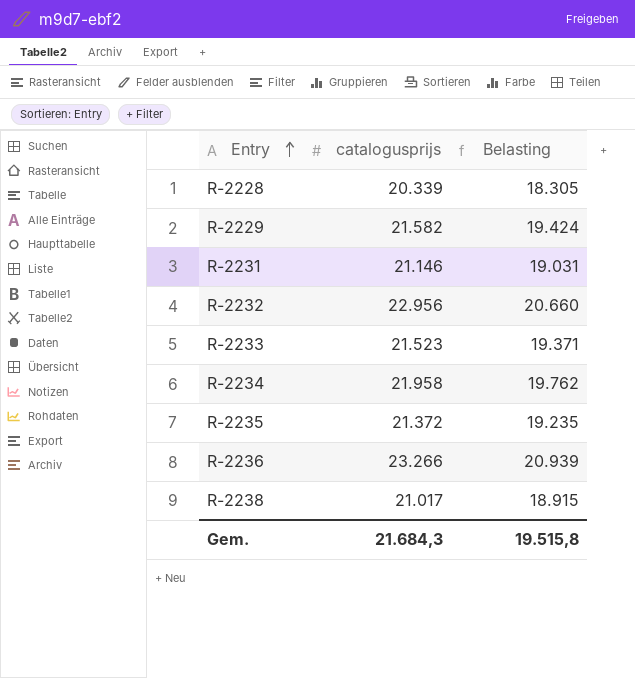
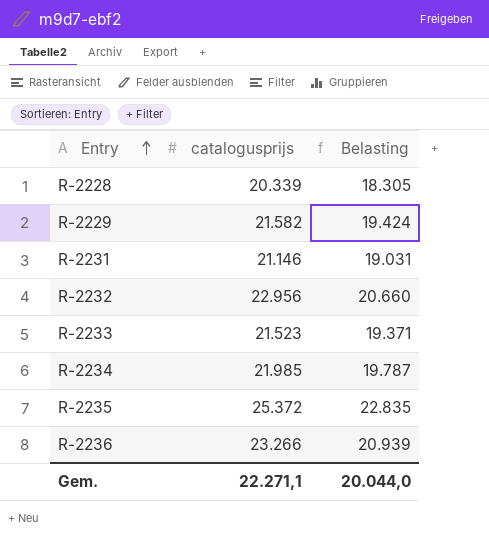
row R-2238: 21.017 | 18.915 -> none
R-2234 | catalogusprijs: 21.958 -> 21.985
R-2234 | Belasting: 19.762 -> 19.787
R-2235 | catalogusprijs: 21.372 -> 25.372
R-2235 | Belasting: 19.235 -> 22.835
Gem. | catalogusprijs: 21.684,3 -> 22.271,1
Gem. | Belasting: 19.515,8 -> 20.044,0

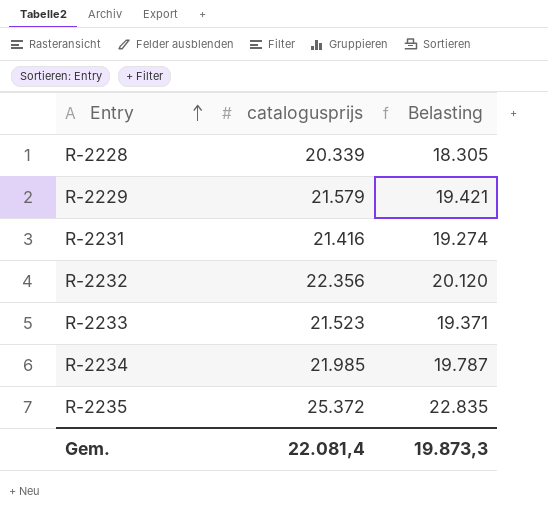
row R-2236: 23.266 | 20.939 -> none
R-2229 | catalogusprijs: 21.582 -> 21.579
R-2229 | Belasting: 19.424 -> 19.421
R-2231 | catalogusprijs: 21.146 -> 21.416
R-2231 | Belasting: 19.031 -> 19.274
R-2232 | catalogusprijs: 22.956 -> 22.356
R-2232 | Belasting: 20.660 -> 20.120
Gem. | catalogusprijs: 22.271,1 -> 22.081,4
Gem. | Belasting: 20.044,0 -> 19.873,3

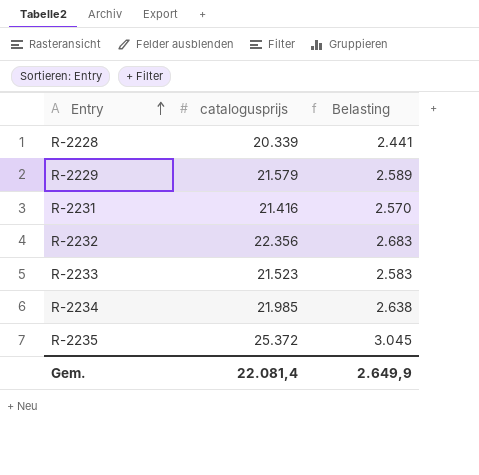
column Belasting | formula: [catalogusprijs] * 0,9 -> [catalogusprijs] * 0,12
Gem. | Belasting: 19.873,3 -> 2.649,9

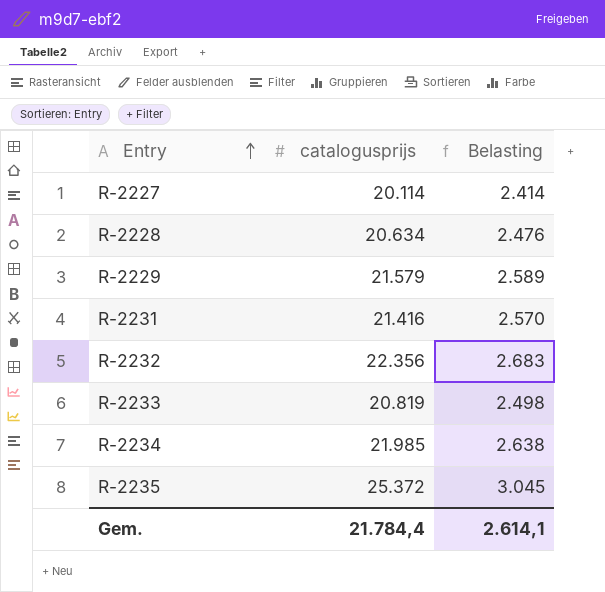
row R-2227: none -> 20.114 | 2.414
R-2228 | catalogusprijs: 20.339 -> 20.634
R-2228 | Belasting: 2.441 -> 2.476
R-2233 | catalogusprijs: 21.523 -> 20.819
R-2233 | Belasting: 2.583 -> 2.498
Gem. | catalogusprijs: 22.081,4 -> 21.784,4
Gem. | Belasting: 2.649,9 -> 2.614,1

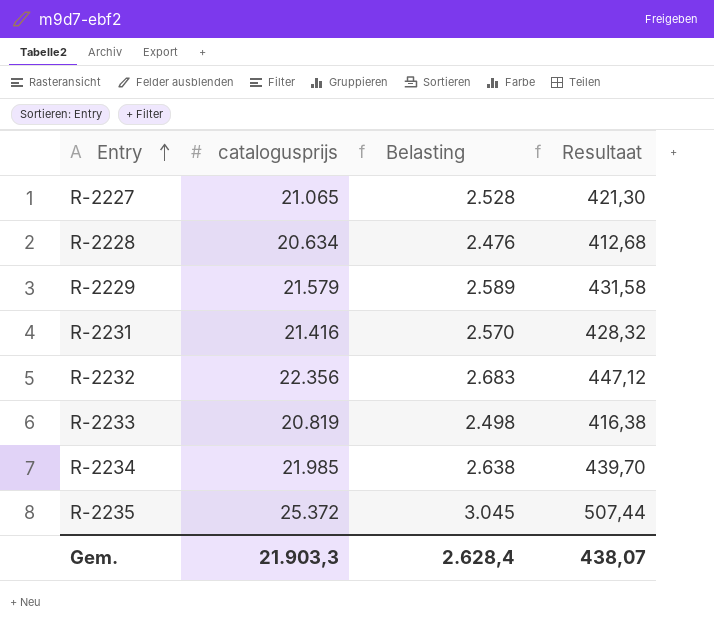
column Resultaat | formula: none -> [catalogusprijs] * 0,02
R-2227 | catalogusprijs: 20.114 -> 21.065
R-2227 | Belasting: 2.414 -> 2.528
Gem. | catalogusprijs: 21.784,4 -> 21.903,3
Gem. | Belasting: 2.614,1 -> 2.628,4

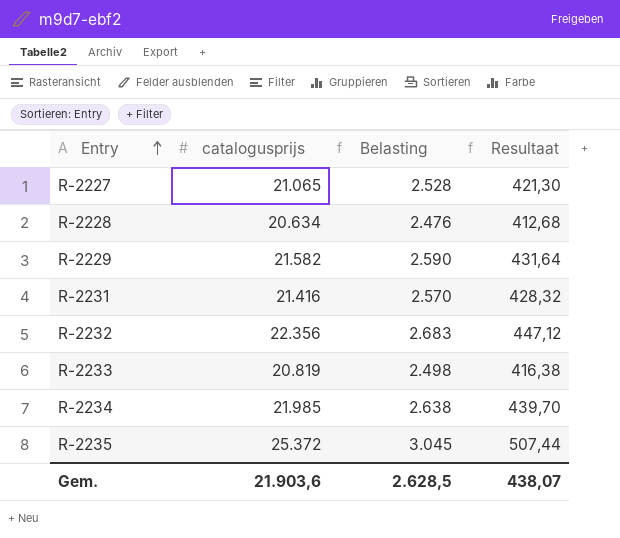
R-2229 | catalogusprijs: 21.579 -> 21.582
R-2229 | Belasting: 2.589 -> 2.590
R-2229 | Resultaat: 431,58 -> 431,64
Gem. | catalogusprijs: 21.903,3 -> 21.903,6
Gem. | Belasting: 2.628,4 -> 2.628,5

